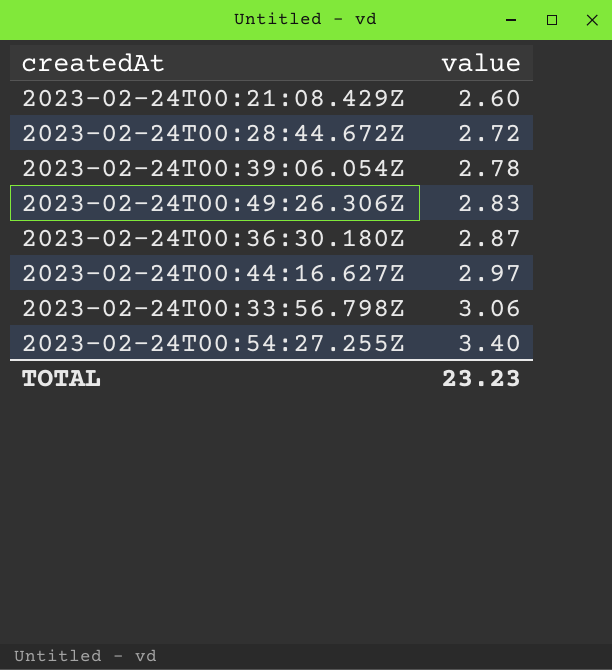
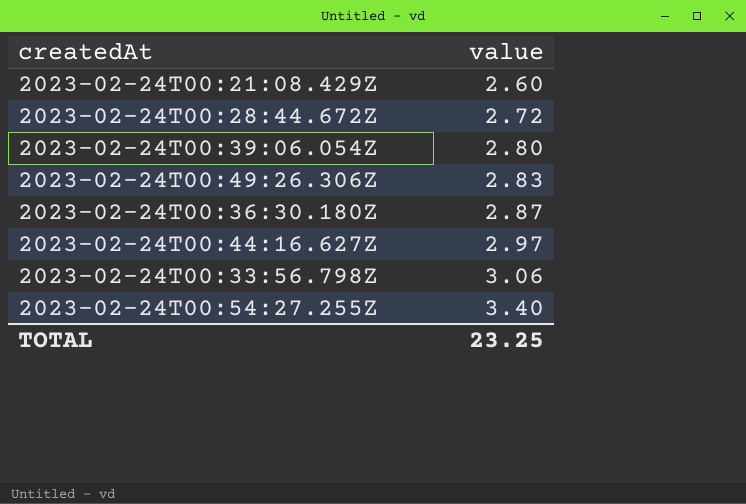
2023-02-24T00:39:06.054Z | value: 2.78 -> 2.80
TOTAL | value: 23.23 -> 23.25

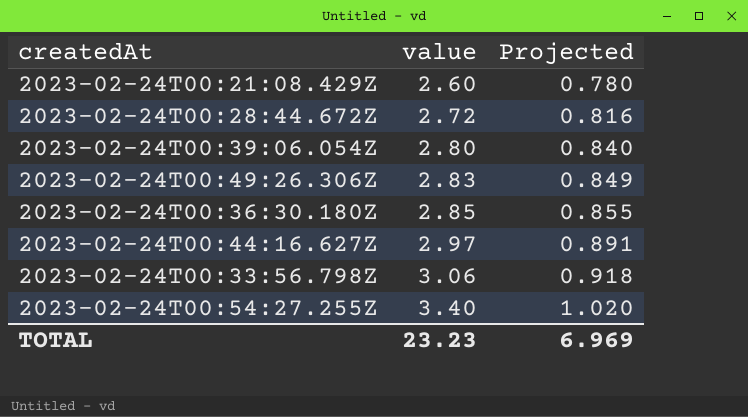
column Projected | formula: none -> [value] * 0.3
2023-02-24T00:36:30.180Z | value: 2.87 -> 2.85
TOTAL | value: 23.25 -> 23.23

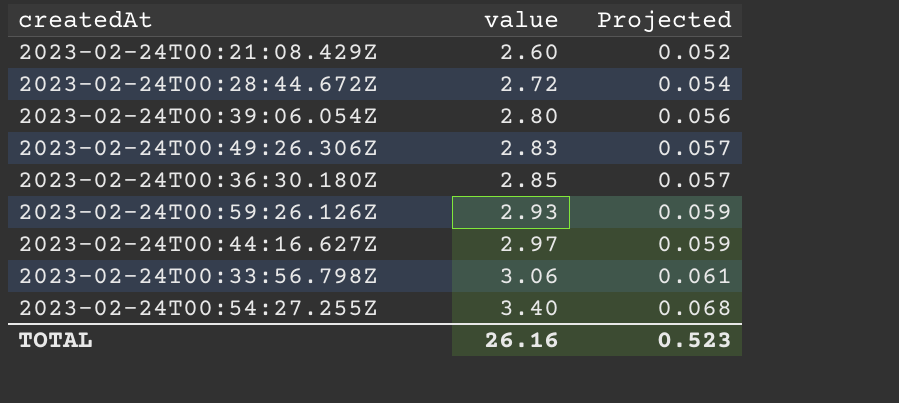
column Projected | formula: [value] * 0.3 -> [value] * 0.02
row 2023-02-24T00:59:26.126Z: none -> 2.93 | 0.059
TOTAL | value: 23.23 -> 26.16
TOTAL | Projected: 6.969 -> 0.523

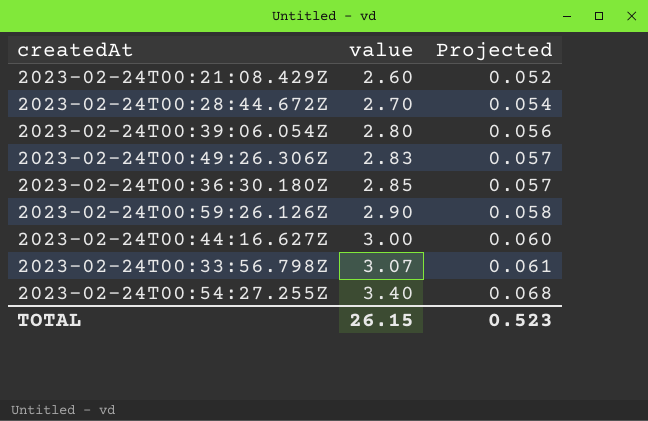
2023-02-24T00:28:44.672Z | value: 2.72 -> 2.70
2023-02-24T00:59:26.126Z | value: 2.93 -> 2.90
2023-02-24T00:59:26.126Z | Projected: 0.059 -> 0.058
2023-02-24T00:44:16.627Z | value: 2.97 -> 3.00
2023-02-24T00:44:16.627Z | Projected: 0.059 -> 0.060
2023-02-24T00:33:56.798Z | value: 3.06 -> 3.07
TOTAL | value: 26.16 -> 26.15

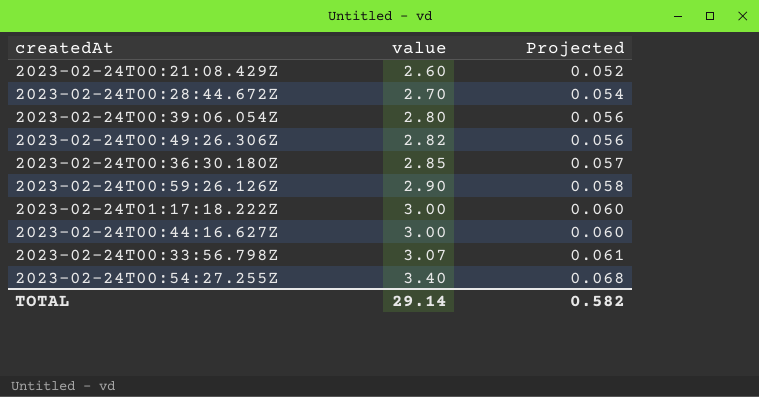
2023-02-24T00:49:26.306Z | value: 2.83 -> 2.82
2023-02-24T00:49:26.306Z | Projected: 0.057 -> 0.056
row 2023-02-24T01:17:18.222Z: none -> 3.00 | 0.060
TOTAL | value: 26.15 -> 29.14
TOTAL | Projected: 0.523 -> 0.582

